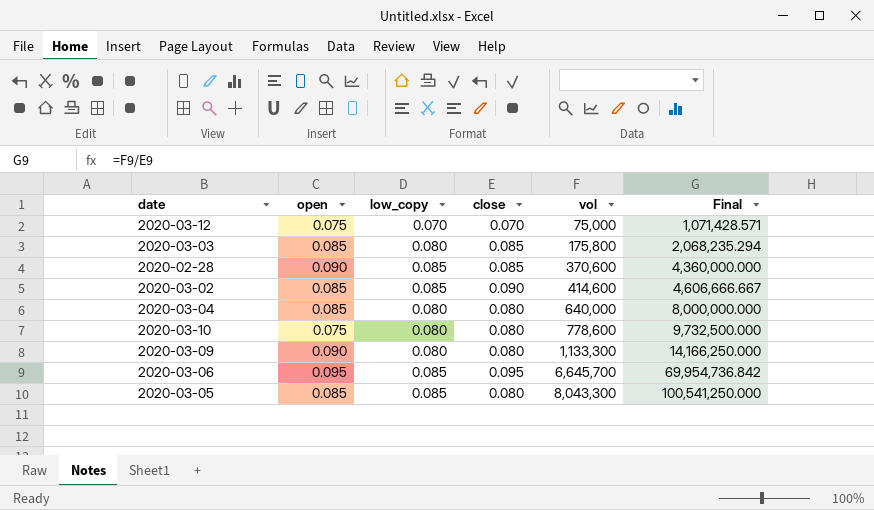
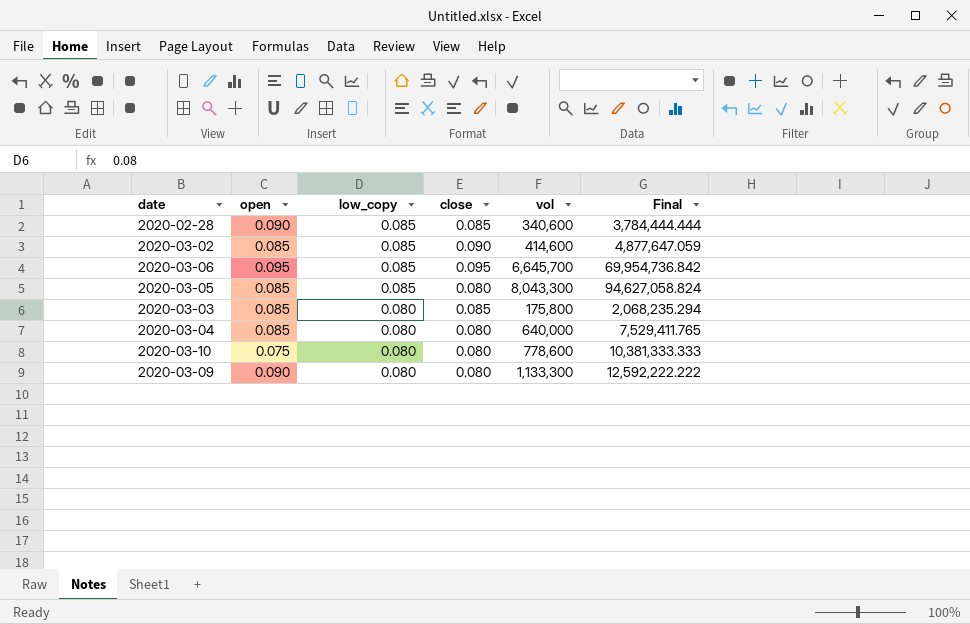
row order: vol ascending -> low_copy descending
column Final | formula: [vol] / [close] -> [vol] / [open]
row 2020-03-12: 0.075 | 0.070 | 0.070 | 75,000 | 1,071,428.571 -> none
2020-02-28 | vol: 370,600 -> 340,600

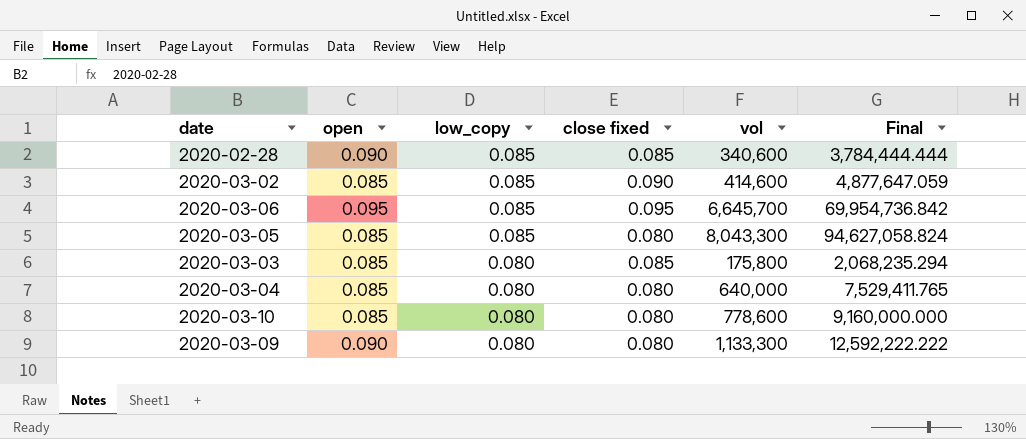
column name: close -> close fixed
2020-03-10 | open: 0.075 -> 0.085
2020-03-10 | Final: 10,381,333.333 -> 9,160,000.000

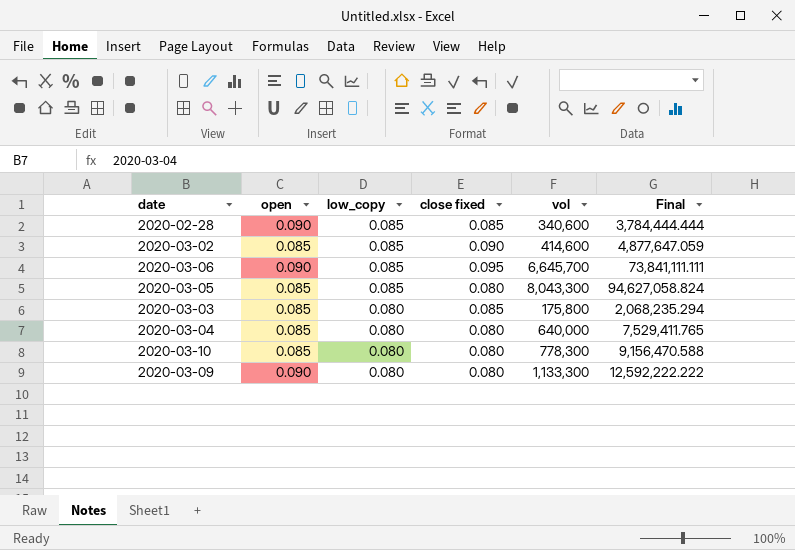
2020-03-06 | open: 0.095 -> 0.090
2020-03-06 | Final: 69,954,736.842 -> 73,841,111.111
2020-03-10 | vol: 778,600 -> 778,300
2020-03-10 | Final: 9,160,000.000 -> 9,156,470.588

